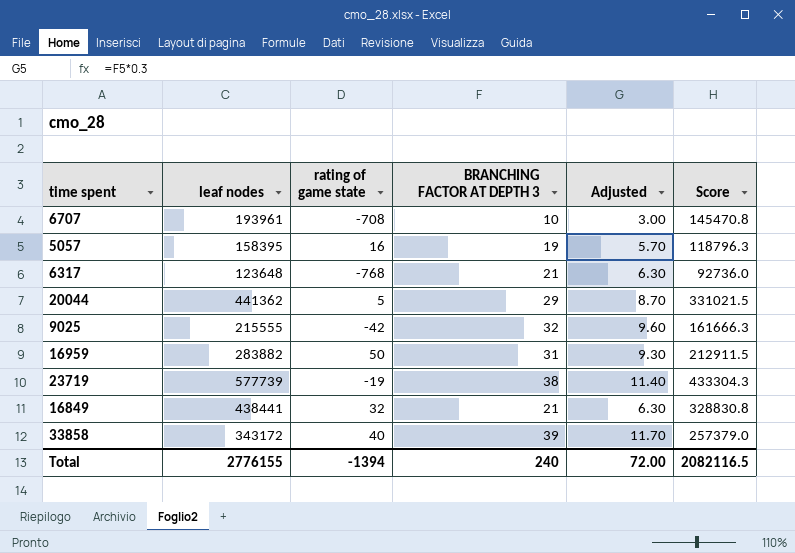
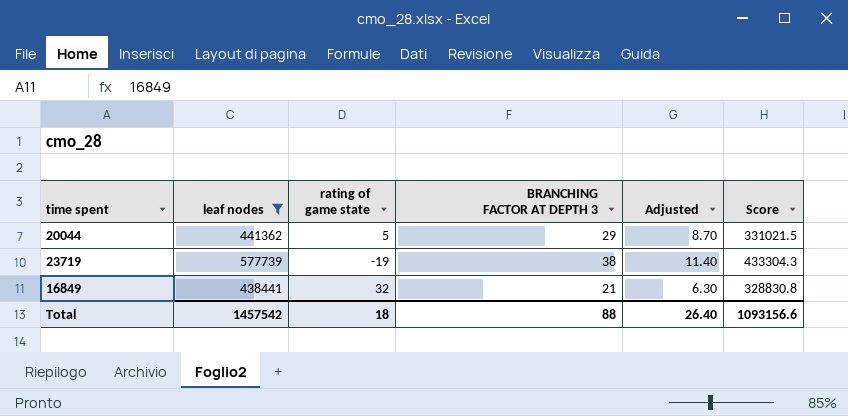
filter: none -> leaf nodes >= 438441
Total | leaf nodes: 2776155 -> 1457542
Total | rating of game state: -1394 -> 18
Total | BRANCHING FACTOR AT DEPTH 3: 240 -> 88
Total | Adjusted: 72.00 -> 26.40
Total | Score: 2082116.5 -> 1093156.6

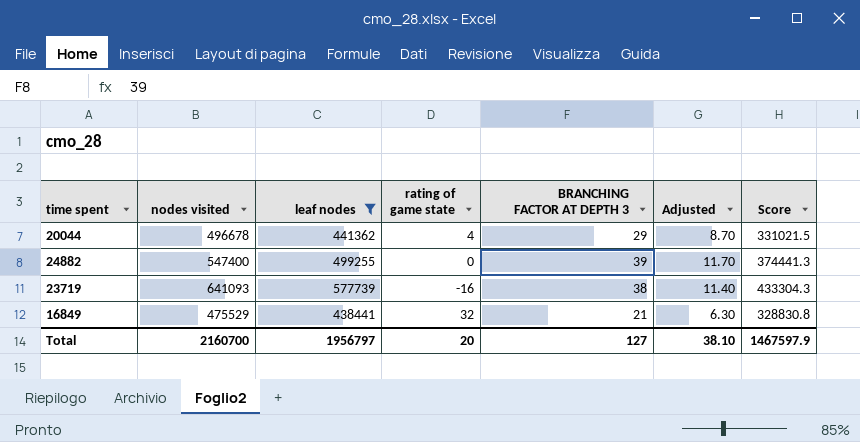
column nodes visited | position: none -> 2
20044 | rating of game state: 5 -> 4
row 24882: none -> 547400 | 499255 | 0 | 39 | 11.70 | 374441.3
23719 | rating of game state: -19 -> -16
Total | leaf nodes: 1457542 -> 1956797
Total | rating of game state: 18 -> 20
Total | BRANCHING FACTOR AT DEPTH 3: 88 -> 127
Total | Adjusted: 26.40 -> 38.10
Total | Score: 1093156.6 -> 1467597.9

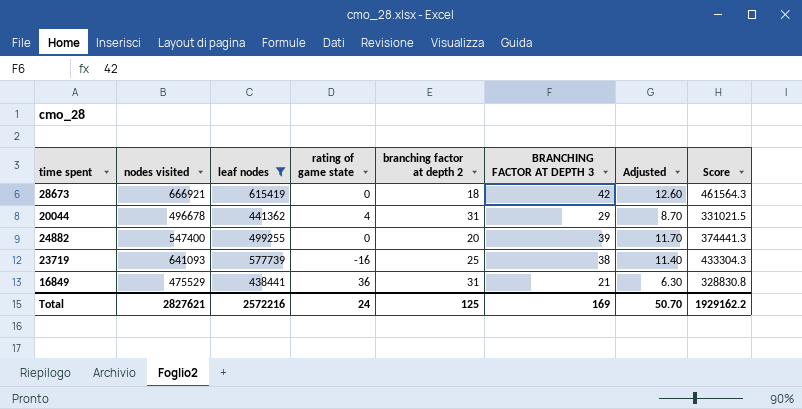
column branching factor at depth 2 | position: none -> 5
row 28673: none -> 666921 | 615419 | 0 | 18 | 42 | 12.60 | 461564.3
16849 | rating of game state: 32 -> 36
Total | nodes visited: 2160700 -> 2827621
Total | leaf nodes: 1956797 -> 2572216
Total | rating of game state: 20 -> 24
Total | BRANCHING FACTOR AT DEPTH 3: 127 -> 169
Total | Adjusted: 38.10 -> 50.70
Total | Score: 1467597.9 -> 1929162.2

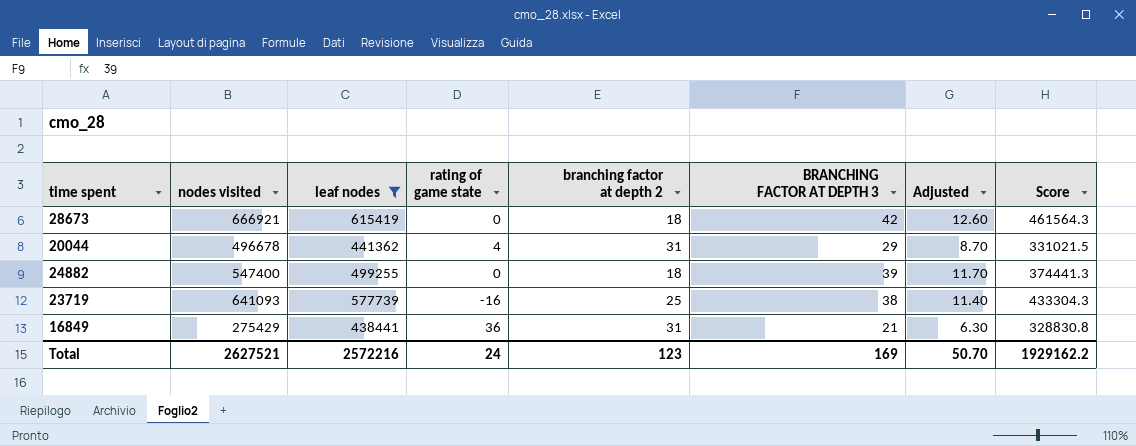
24882 | branching factor at depth 2: 20 -> 18
16849 | nodes visited: 475529 -> 275429
Total | nodes visited: 2827621 -> 2627521
Total | branching factor at depth 2: 125 -> 123

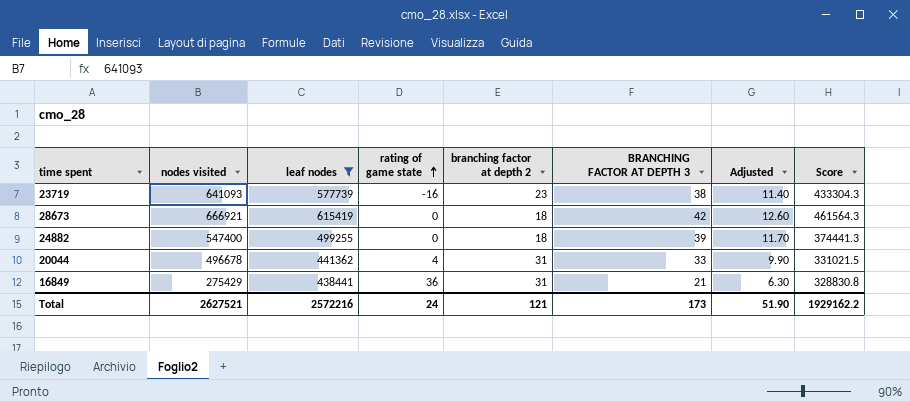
row order: none -> rating of game state ascending
23719 | branching factor at depth 2: 25 -> 23
20044 | BRANCHING FACTOR AT DEPTH 3: 29 -> 33
20044 | Adjusted: 8.70 -> 9.90
Total | branching factor at depth 2: 123 -> 121
Total | BRANCHING FACTOR AT DEPTH 3: 169 -> 173
Total | Adjusted: 50.70 -> 51.90

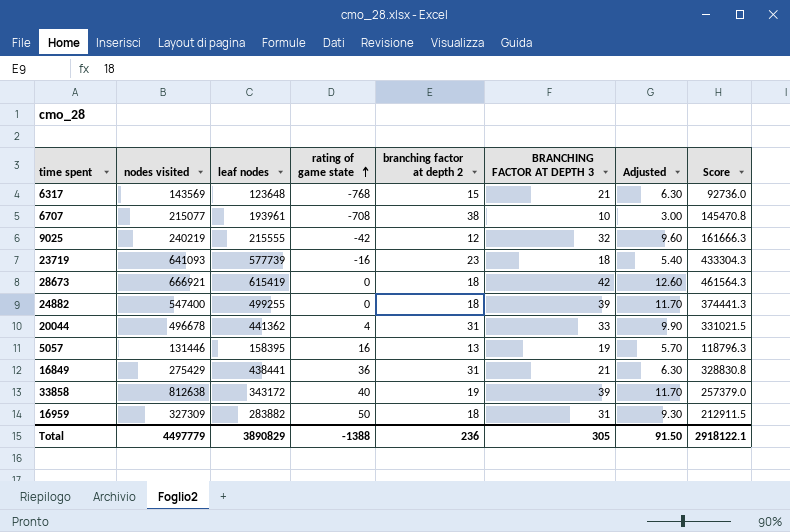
filter: leaf nodes >= 438441 -> none
23719 | BRANCHING FACTOR AT DEPTH 3: 38 -> 18
23719 | Adjusted: 11.40 -> 5.40
Total | nodes visited: 2627521 -> 4497779
Total | leaf nodes: 2572216 -> 3890829
Total | rating of game state: 24 -> -1388
Total | branching factor at depth 2: 121 -> 236
Total | BRANCHING FACTOR AT DEPTH 3: 173 -> 305
Total | Adjusted: 51.90 -> 91.50
Total | Score: 1929162.2 -> 2918122.1

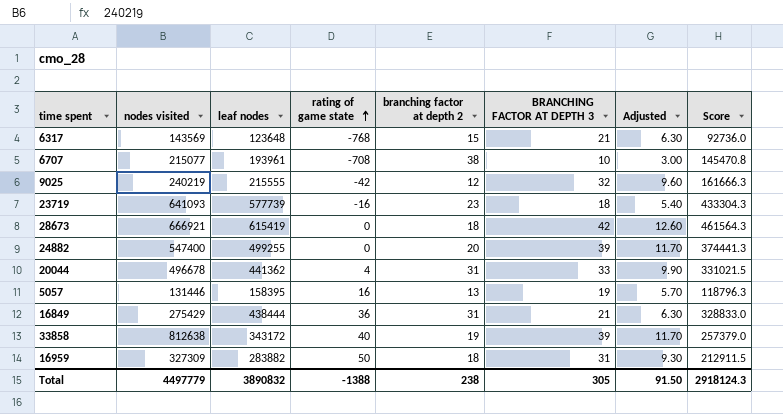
24882 | branching factor at depth 2: 18 -> 20
16849 | leaf nodes: 438441 -> 438444
16849 | Score: 328830.8 -> 328833.0
Total | leaf nodes: 3890829 -> 3890832
Total | branching factor at depth 2: 236 -> 238
Total | Score: 2918122.1 -> 2918124.3

